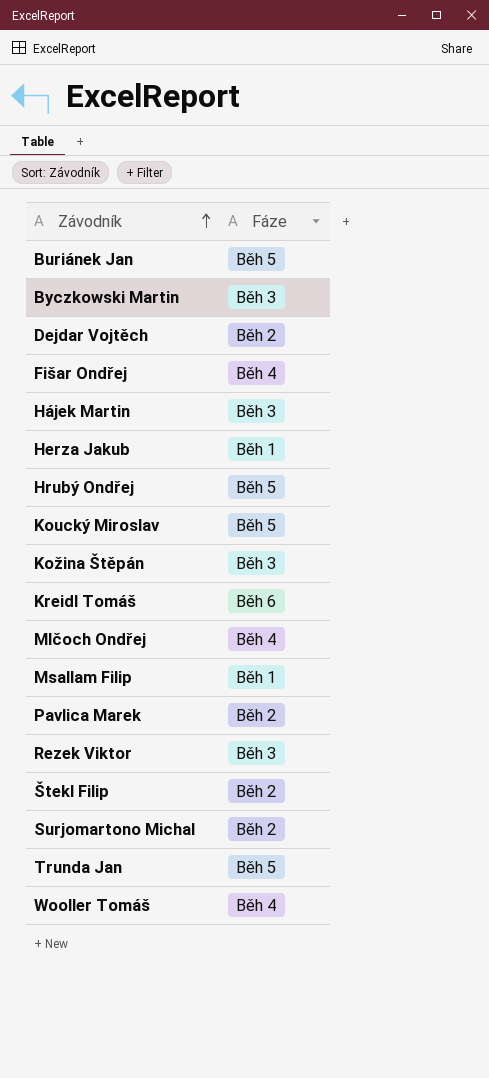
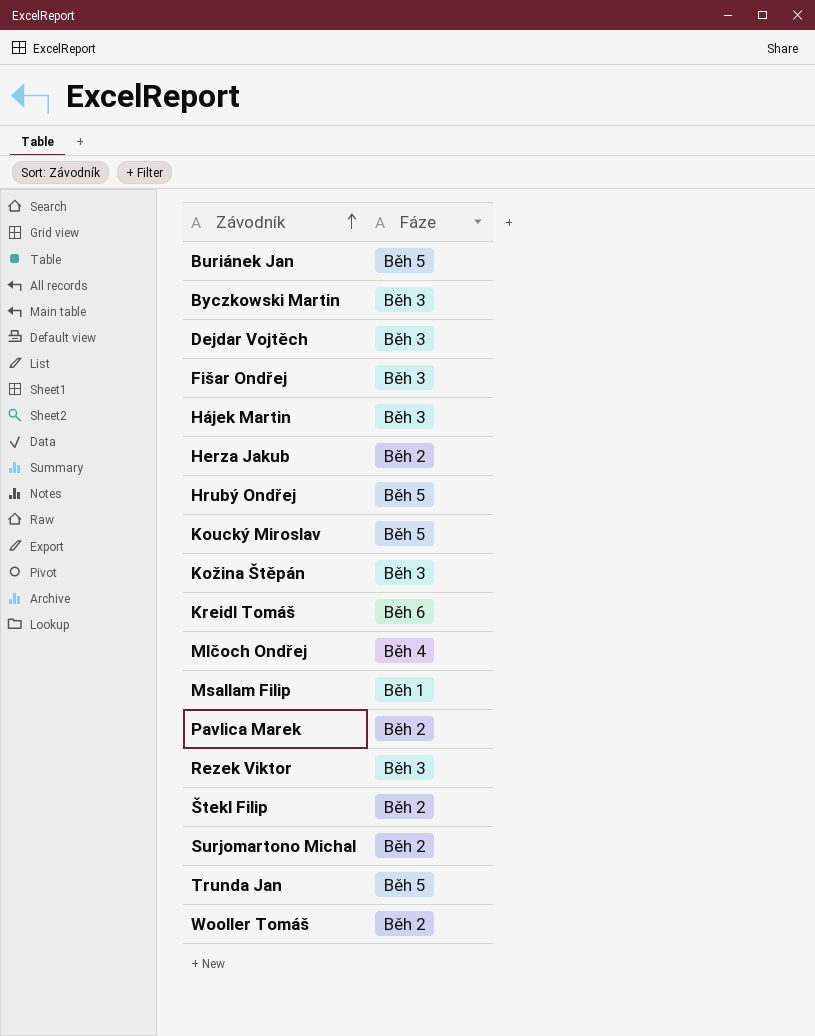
Dejdar Vojtěch | Fáze: Běh 2 -> Běh 3
Fišar Ondřej | Fáze: Běh 4 -> Běh 3
Herza Jakub | Fáze: Běh 1 -> Běh 2
Wooller Tomáš | Fáze: Běh 4 -> Běh 2

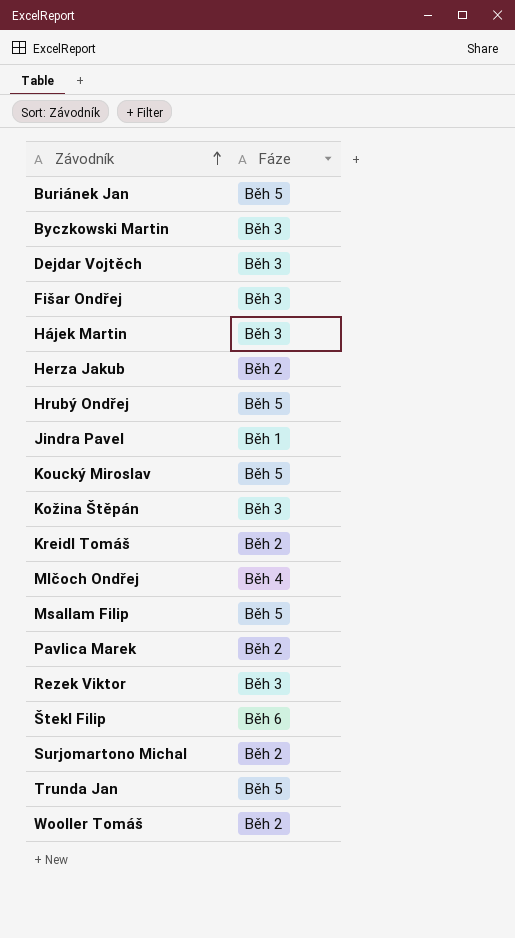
row Jindra Pavel: none -> Běh 1
Kreidl Tomáš | Fáze: Běh 6 -> Běh 2
Msallam Filip | Fáze: Běh 1 -> Běh 5
Štekl Filip | Fáze: Běh 2 -> Běh 6

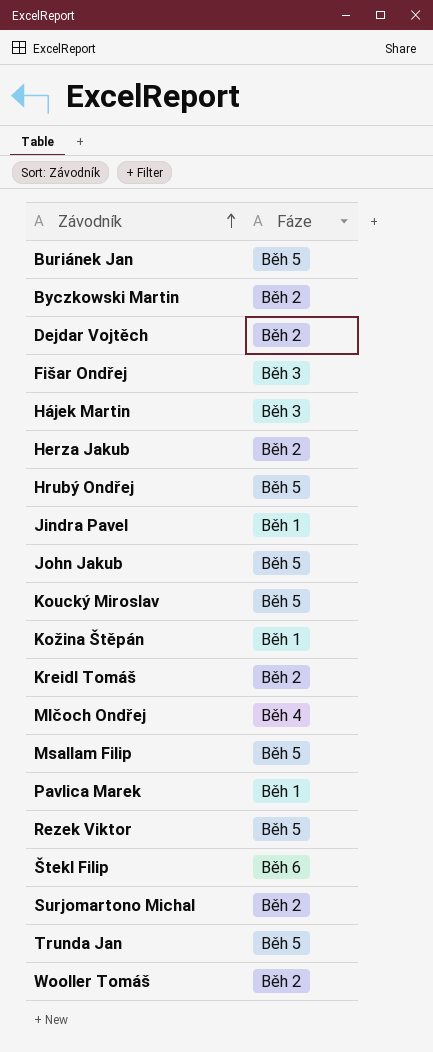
Byczkowski Martin | Fáze: Běh 3 -> Běh 2
Dejdar Vojtěch | Fáze: Běh 3 -> Běh 2
row John Jakub: none -> Běh 5
Kožina Štěpán | Fáze: Běh 3 -> Běh 1
Pavlica Marek | Fáze: Běh 2 -> Běh 1
Rezek Viktor | Fáze: Běh 3 -> Běh 5

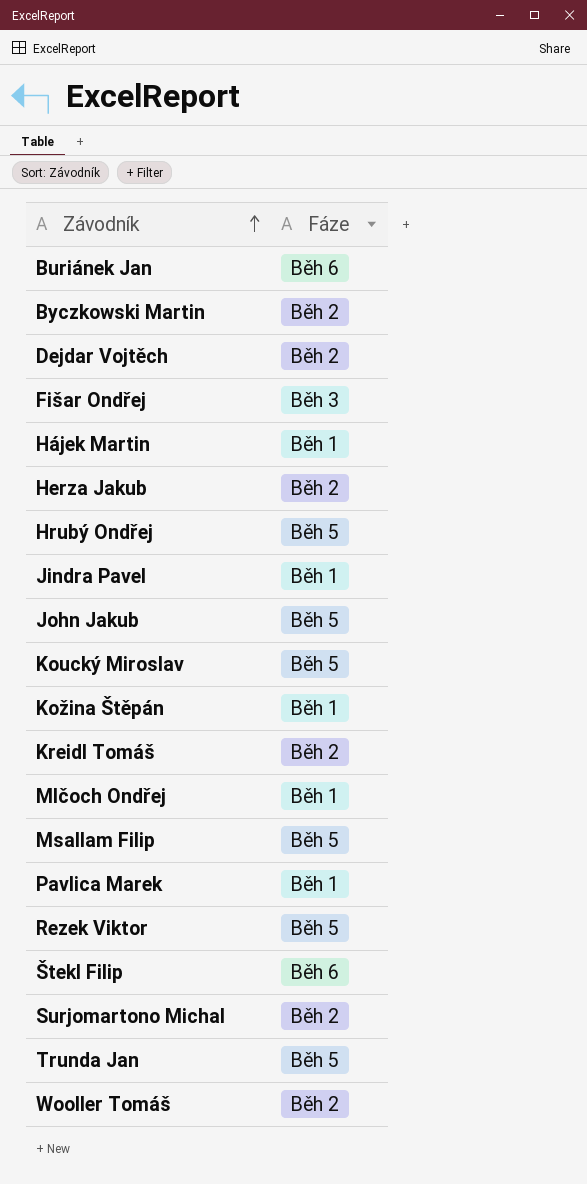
Buriánek Jan | Fáze: Běh 5 -> Běh 6
Hájek Martin | Fáze: Běh 3 -> Běh 1
Mlčoch Ondřej | Fáze: Běh 4 -> Běh 1

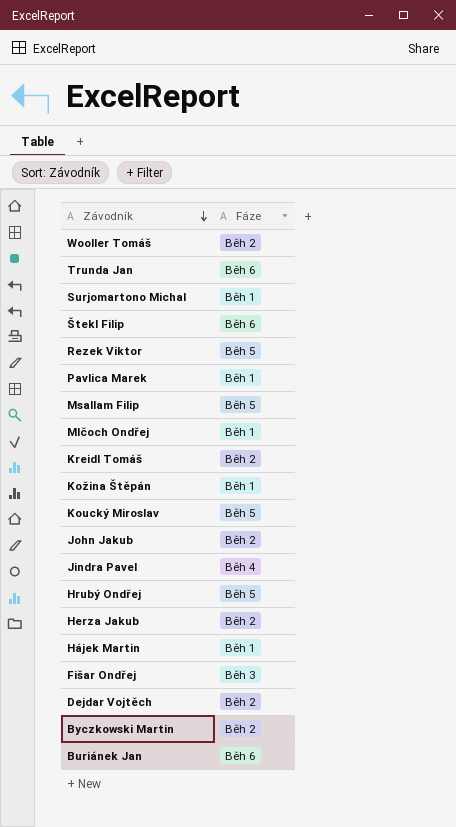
row order: Závodník ascending -> Závodník descending
Trunda Jan | Fáze: Běh 5 -> Běh 6
Surjomartono Michal | Fáze: Běh 2 -> Běh 1
John Jakub | Fáze: Běh 5 -> Běh 2
Jindra Pavel | Fáze: Běh 1 -> Běh 4

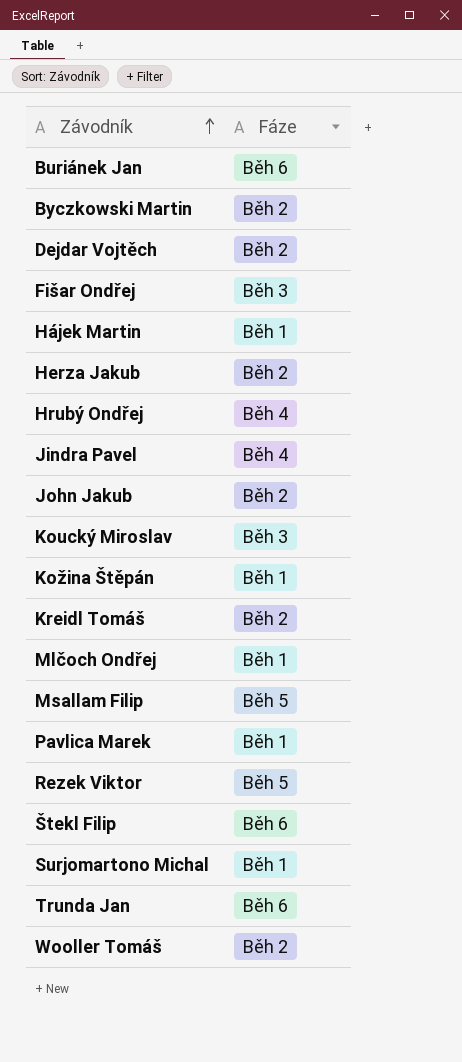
row order: Závodník descending -> Závodník ascending
Hrubý Ondřej | Fáze: Běh 5 -> Běh 4
Koucký Miroslav | Fáze: Běh 5 -> Běh 3

